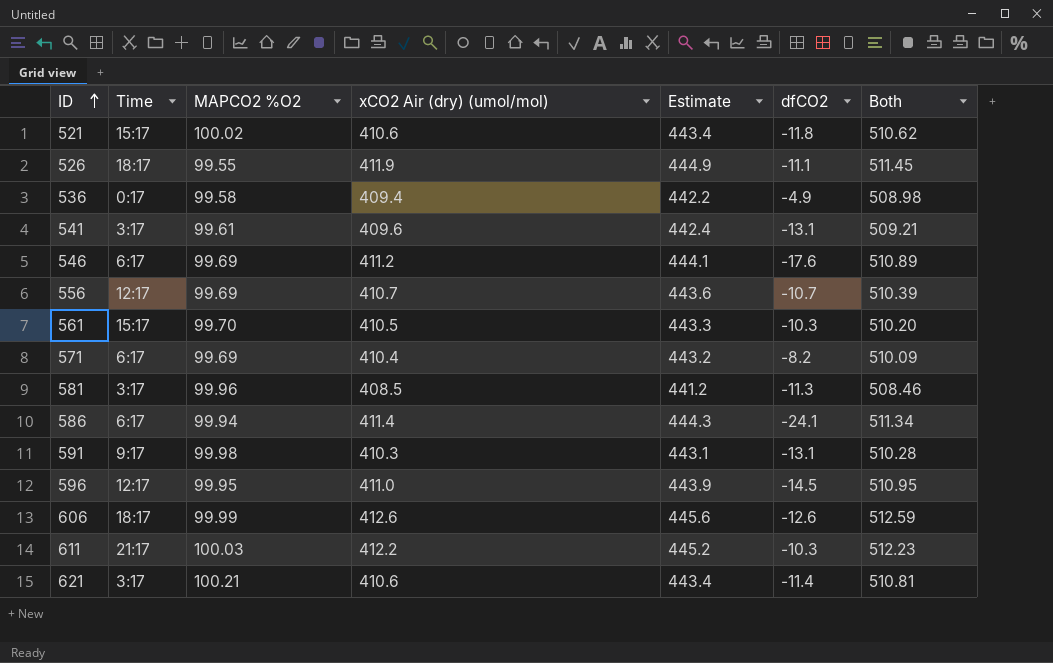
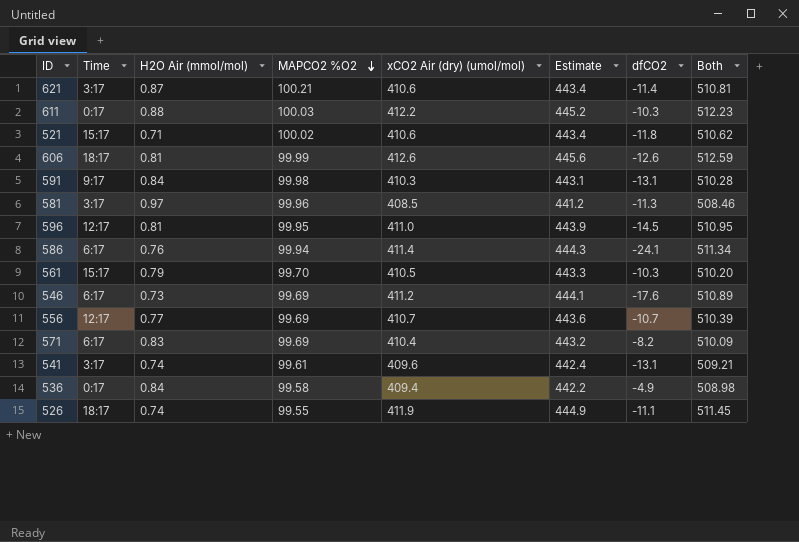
row order: ID ascending -> MAPCO2 %O2 descending
column H2O Air (mmol/mol) | position: none -> 3
611 | Time: 21:17 -> 0:17

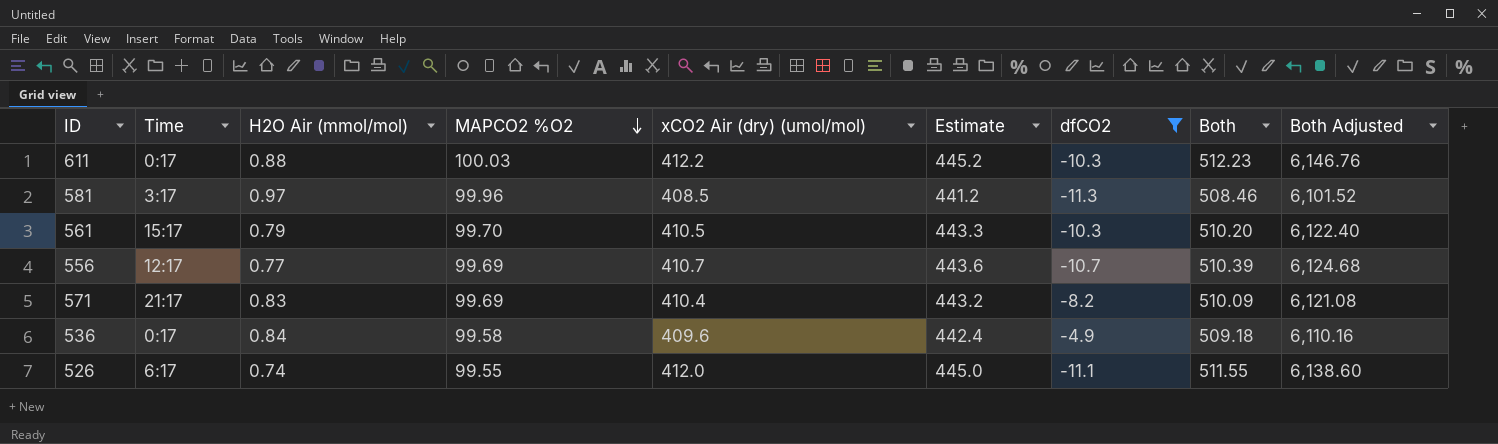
filter: none -> dfCO2 >= -11.3
column Both Adjusted | formula: none -> [Both] * 12
571 | Time: 6:17 -> 21:17
536 | xCO2 Air (dry) (umol/mol): 409.4 -> 409.6
536 | Estimate: 442.2 -> 442.4
536 | Both: 508.98 -> 509.18
526 | Time: 18:17 -> 6:17
526 | xCO2 Air (dry) (umol/mol): 411.9 -> 412.0
526 | Estimate: 444.9 -> 445.0
526 | Both: 511.45 -> 511.55

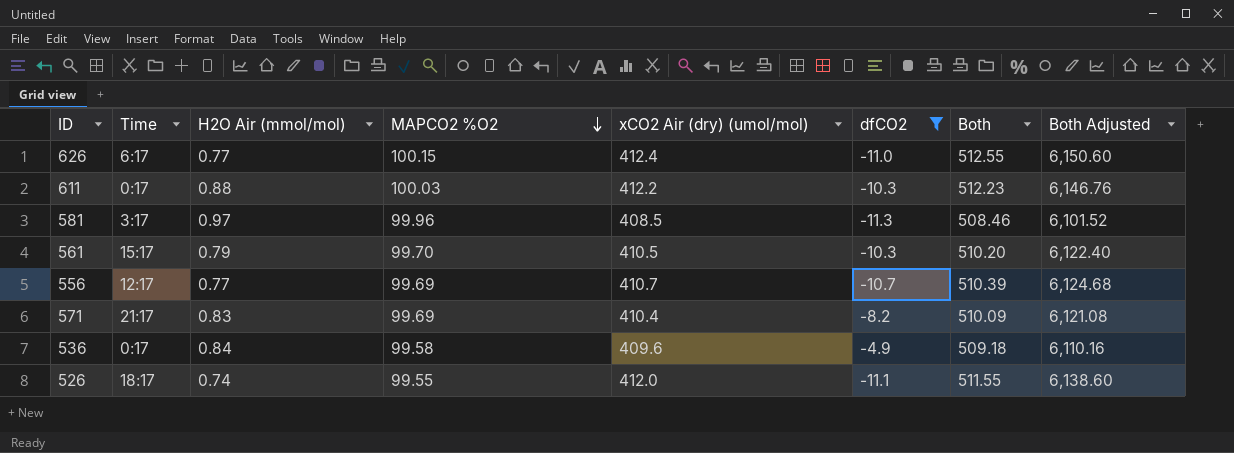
column Estimate | formula: [xCO2 Air (dry) (umol/mol)] * 1.08 -> none
row 626: none -> 6:17 | 0.77 | 100.15 | 412.4 | -11.0 | 512.55 | 6,150.60
526 | Time: 6:17 -> 18:17

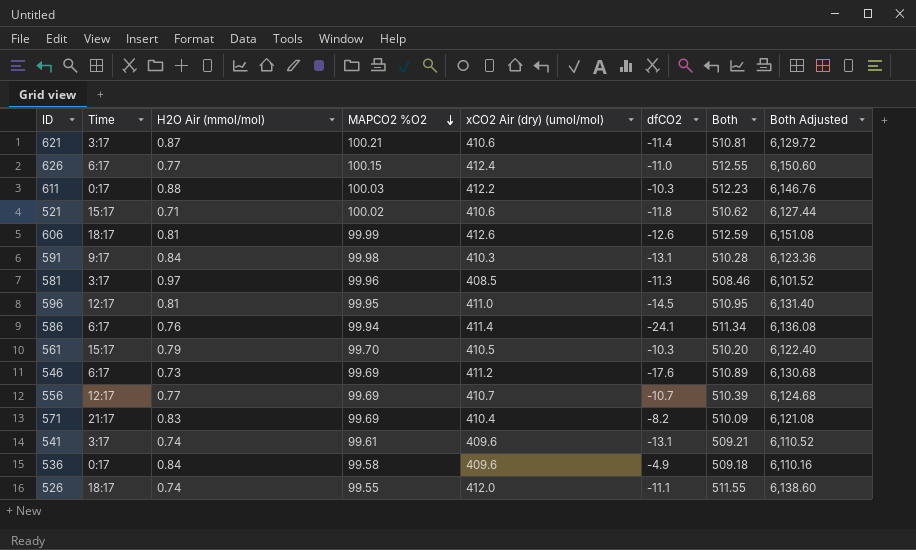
filter: dfCO2 >= -11.3 -> none

